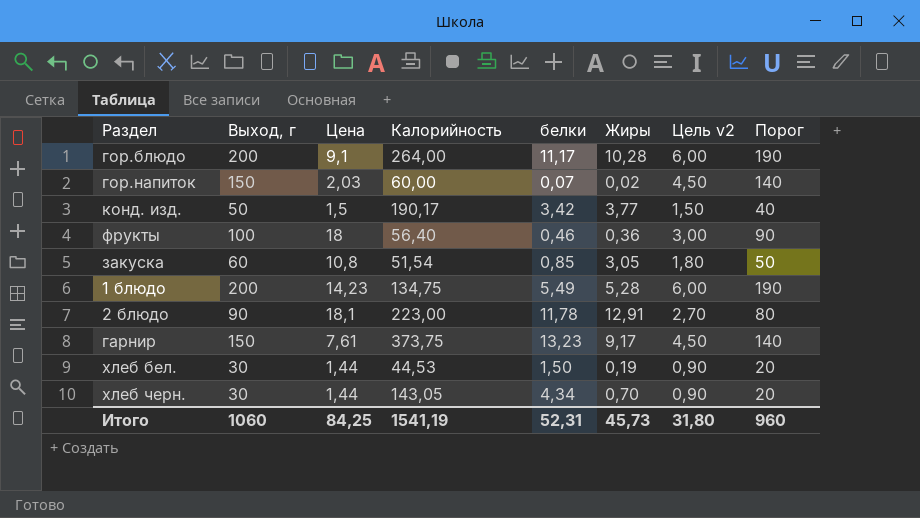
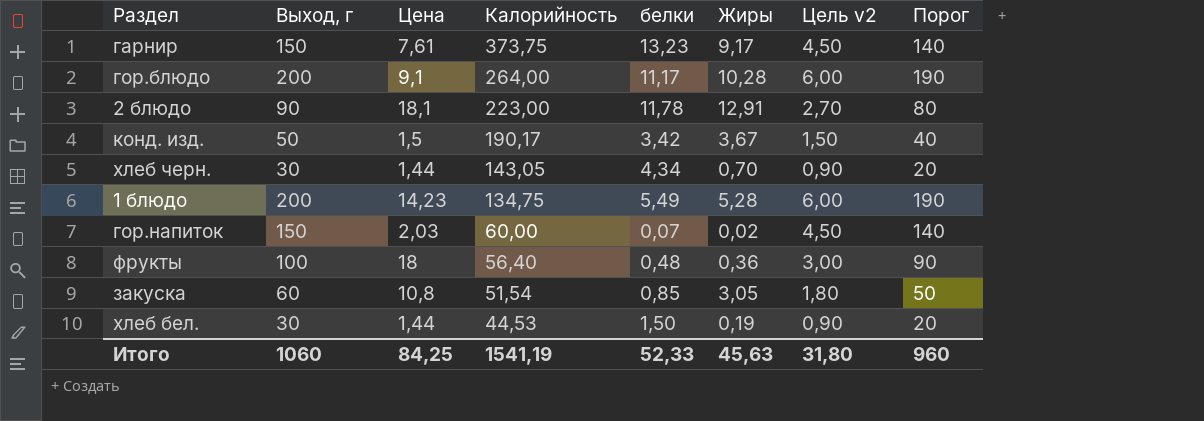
row order: none -> Калорийность descending
конд. изд. | Жиры: 3,77 -> 3,67
фрукты | белки: 0,46 -> 0,48
Итого | белки: 52,31 -> 52,33
Итого | Жиры: 45,73 -> 45,63

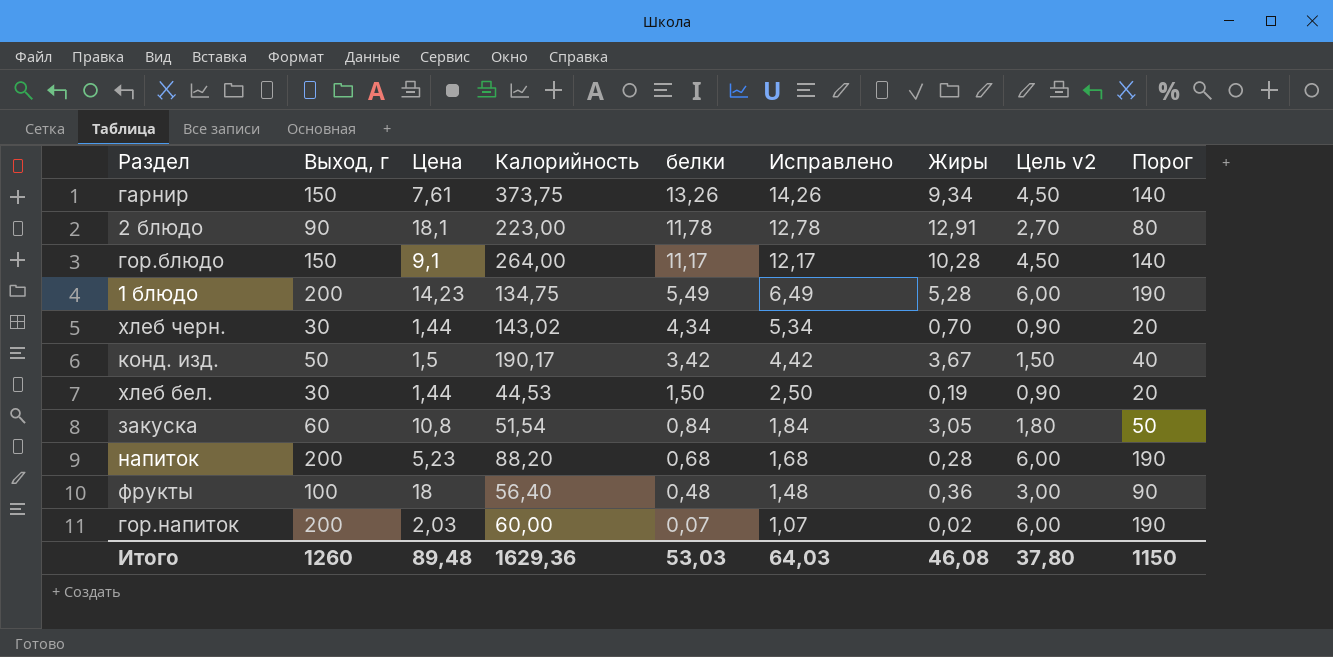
row order: Калорийность descending -> белки descending
column Исправлено | formula: none -> [белки] + 1
гарнир | белки: 13,23 -> 13,26
гарнир | Жиры: 9,17 -> 9,34
гор.блюдо | Выход, г: 200 -> 150
гор.блюдо | Цель v2: 6,00 -> 4,50
гор.блюдо | Порог: 190 -> 140
хлеб черн. | Калорийность: 143,05 -> 143,02
закуска | белки: 0,85 -> 0,84
row напиток: none -> 200 | 5,23 | 88,20 | 0,68 | 1,68 | 0,28 | 6,00 | 190
гор.напиток | Выход, г: 150 -> 200
гор.напиток | Цель v2: 4,50 -> 6,00
гор.напиток | Порог: 140 -> 190
Итого | Выход, г: 1060 -> 1260
Итого | Цена: 84,25 -> 89,48
Итого | Калорийность: 1541,19 -> 1629,36
Итого | белки: 52,33 -> 53,03
Итого | Жиры: 45,63 -> 46,08
Итого | Цель v2: 31,80 -> 37,80
Итого | Порог: 960 -> 1150

